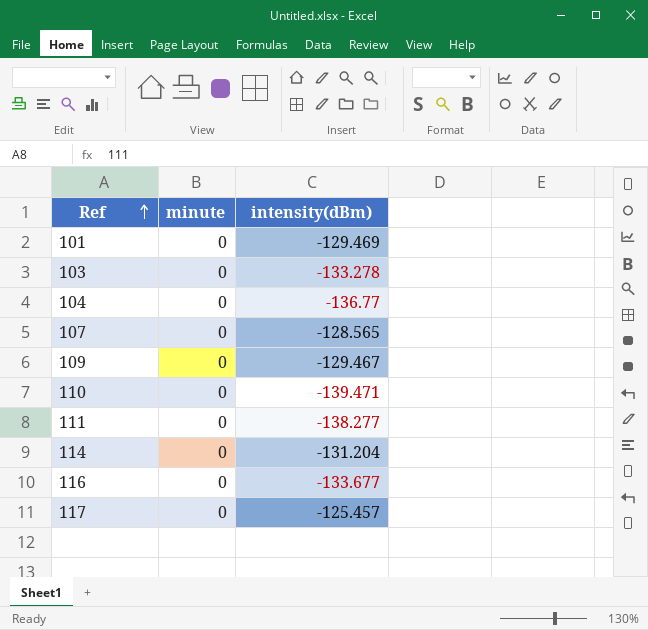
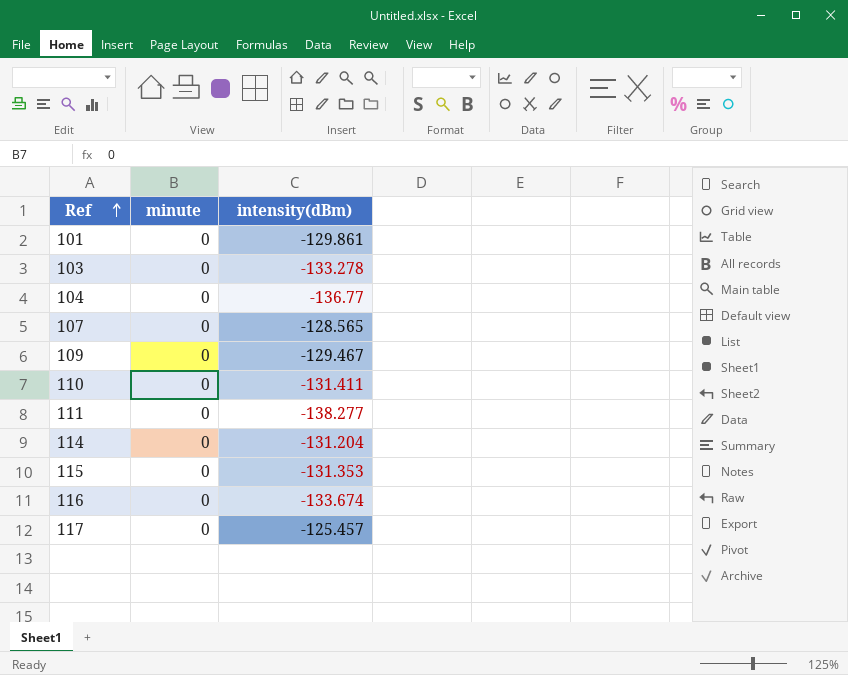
101 | intensity(dBm): -129.469 -> -129.861
110 | intensity(dBm): -139.471 -> -131.411
row 115: none -> 0 | -131.353
116 | intensity(dBm): -133.677 -> -133.674

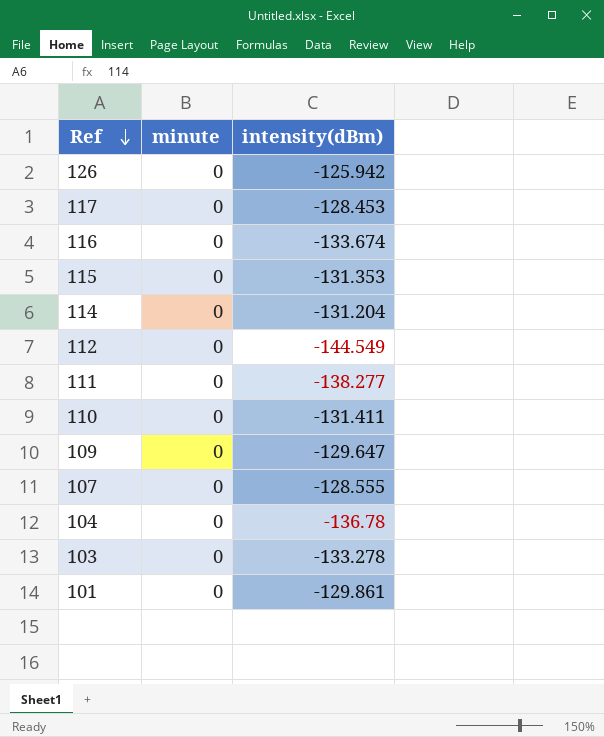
row order: Ref ascending -> Ref descending
row 126: none -> 0 | -125.942
117 | intensity(dBm): -125.457 -> -128.453
row 112: none -> 0 | -144.549
109 | intensity(dBm): -129.467 -> -129.647
107 | intensity(dBm): -128.565 -> -128.555
104 | intensity(dBm): -136.77 -> -136.78

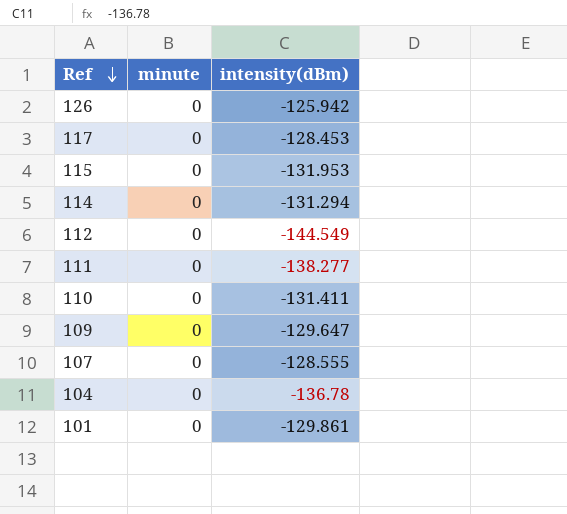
row 116: 0 | -133.674 -> none
row 103: 0 | -133.278 -> none
115 | intensity(dBm): -131.353 -> -131.953
114 | intensity(dBm): -131.204 -> -131.294

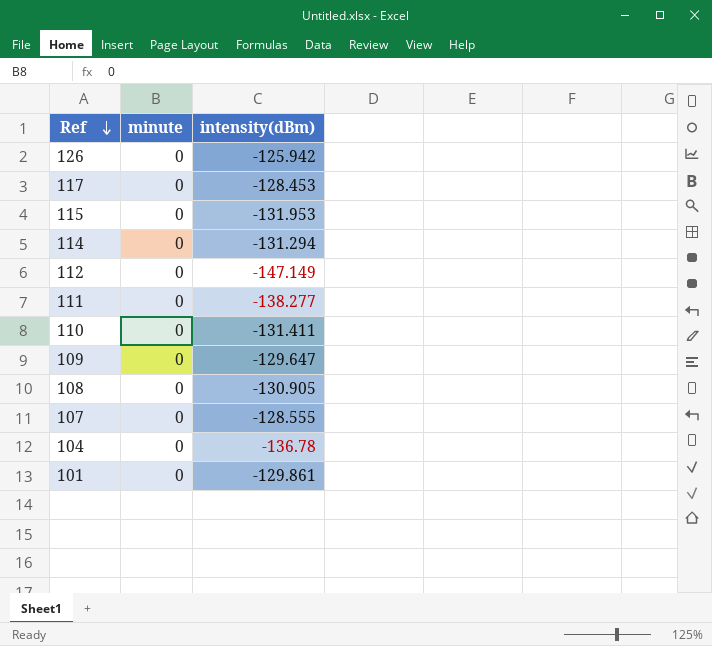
112 | intensity(dBm): -144.549 -> -147.149
row 108: none -> 0 | -130.905

